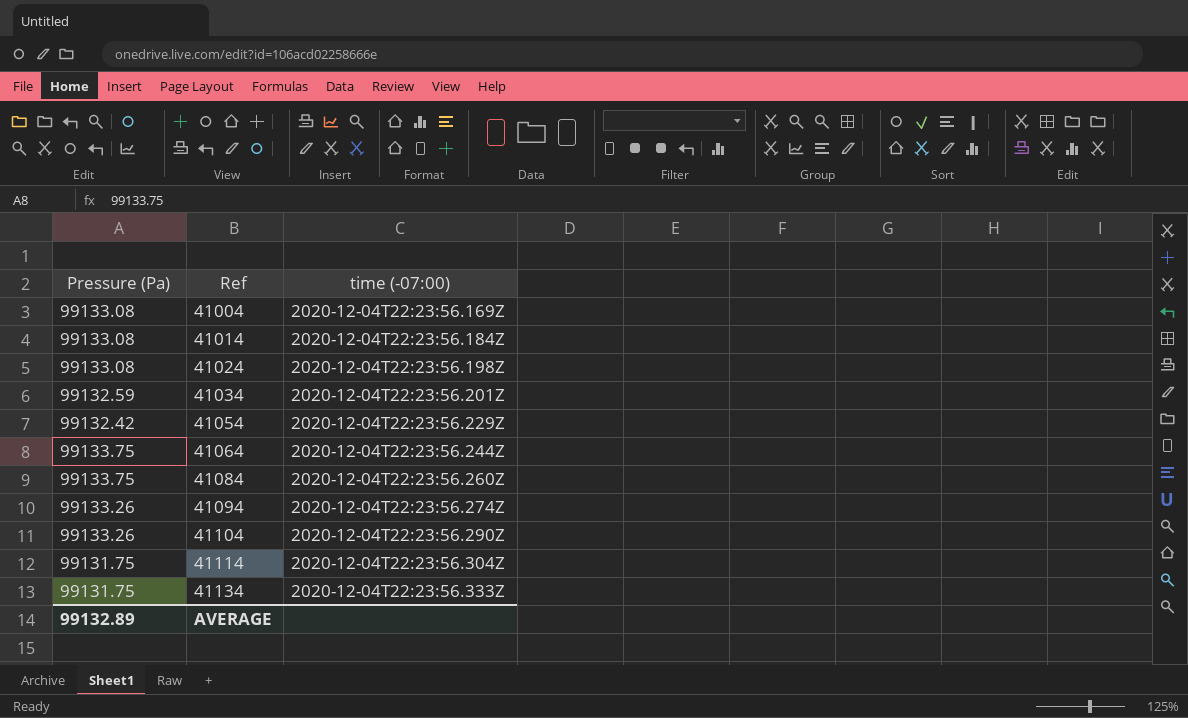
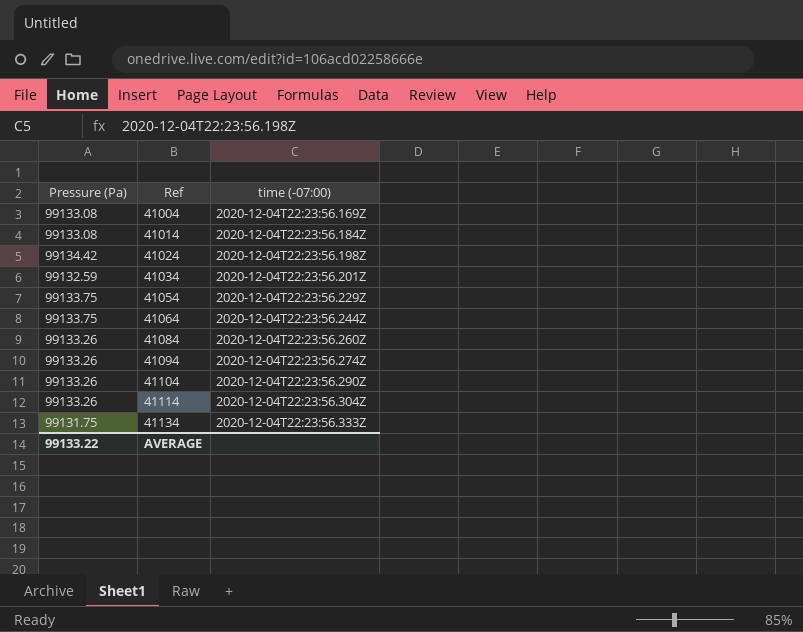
41024 | Pressure (Pa): 99133.08 -> 99134.42
41054 | Pressure (Pa): 99132.42 -> 99133.75
41084 | Pressure (Pa): 99133.75 -> 99133.26
41114 | Pressure (Pa): 99131.75 -> 99133.26
AVERAGE | Pressure (Pa): 99132.89 -> 99133.22

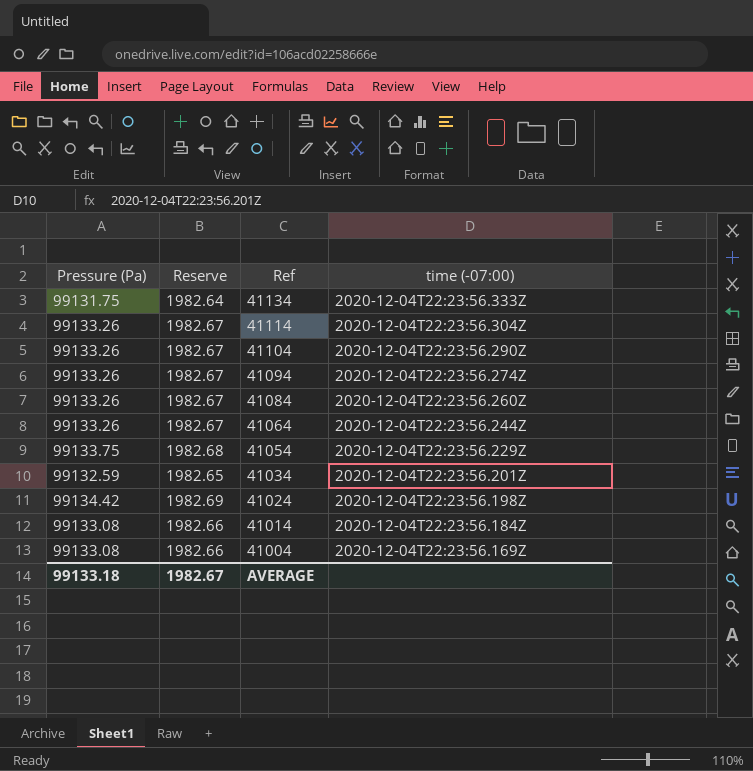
row order: Ref ascending -> Ref descending
column Reserve | formula: none -> [Pressure (Pa)] * 0.02
41064 | Pressure (Pa): 99133.75 -> 99133.26
AVERAGE | Pressure (Pa): 99133.22 -> 99133.18

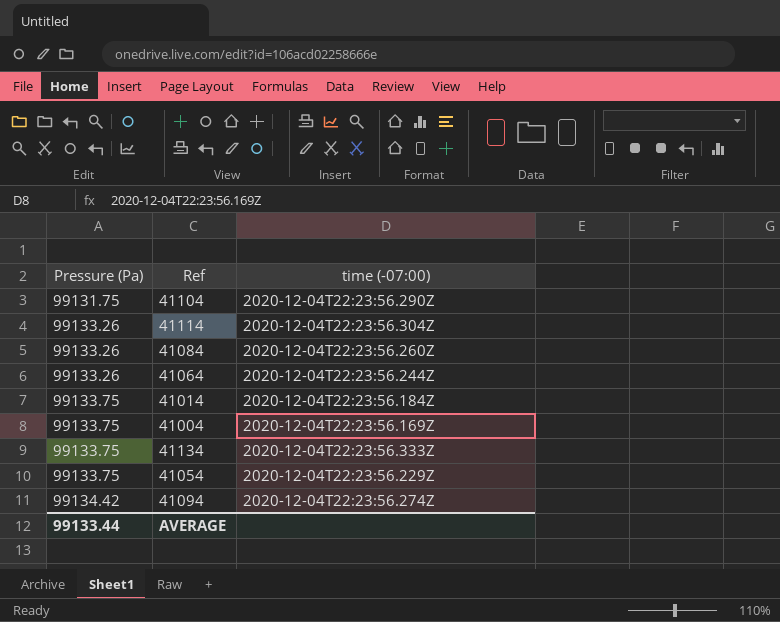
row order: Ref descending -> Pressure (Pa) ascending
column Reserve | formula: [Pressure (Pa)] * 0.02 -> none
row 41034: 99132.59 | 1982.65 | 2020-12-04T22:23:56.201Z -> none
row 41024: 99134.42 | 1982.69 | 2020-12-04T22:23:56.198Z -> none
41104 | Pressure (Pa): 99133.26 -> 99131.75
41014 | Pressure (Pa): 99133.08 -> 99133.75
41004 | Pressure (Pa): 99133.08 -> 99133.75
41134 | Pressure (Pa): 99131.75 -> 99133.75
41094 | Pressure (Pa): 99133.26 -> 99134.42
AVERAGE | Pressure (Pa): 99133.18 -> 99133.44

